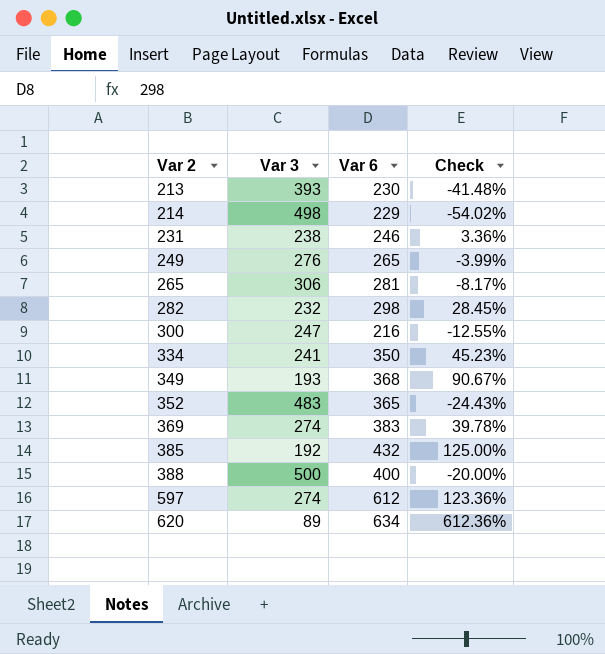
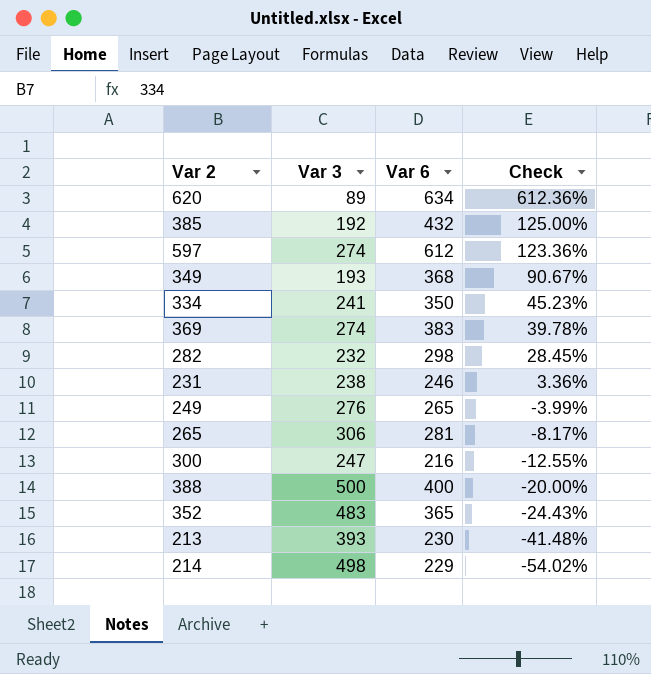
row order: Var 2 ascending -> Check descending

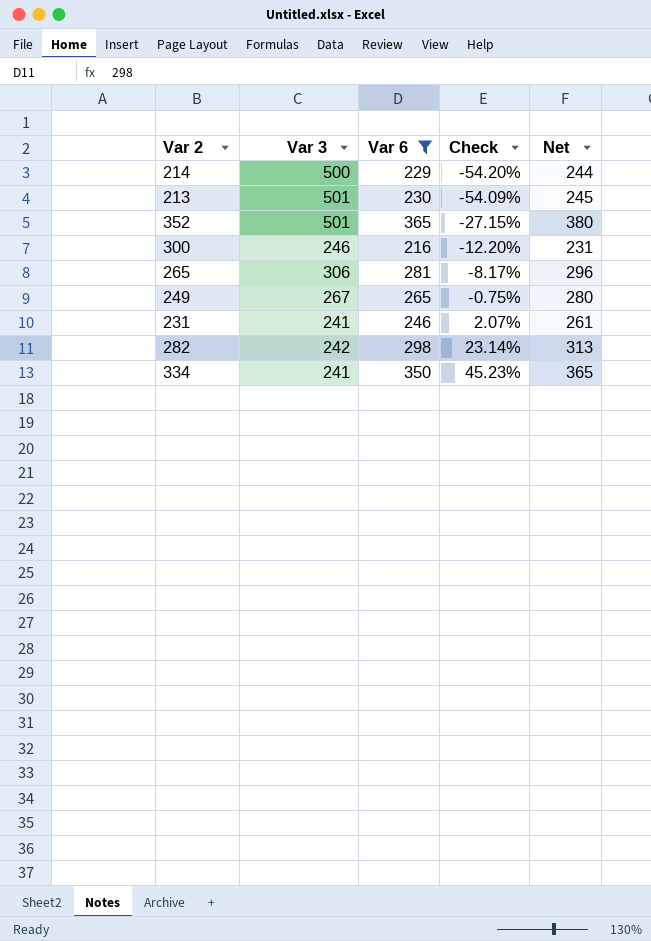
filter: none -> Var 6 <= 365
row order: Check descending -> Check ascending
column Net | formula: none -> [Var 6] + 15
214 | Var 3: 498 -> 500
214 | Check: -54.02% -> -54.20%
213 | Var 3: 393 -> 501
213 | Check: -41.48% -> -54.09%
352 | Var 3: 483 -> 501
352 | Check: -24.43% -> -27.15%
300 | Var 3: 247 -> 246
300 | Check: -12.55% -> -12.20%
249 | Var 3: 276 -> 267
249 | Check: -3.99% -> -0.75%
231 | Var 3: 238 -> 241
231 | Check: 3.36% -> 2.07%
282 | Var 3: 232 -> 242
282 | Check: 28.45% -> 23.14%

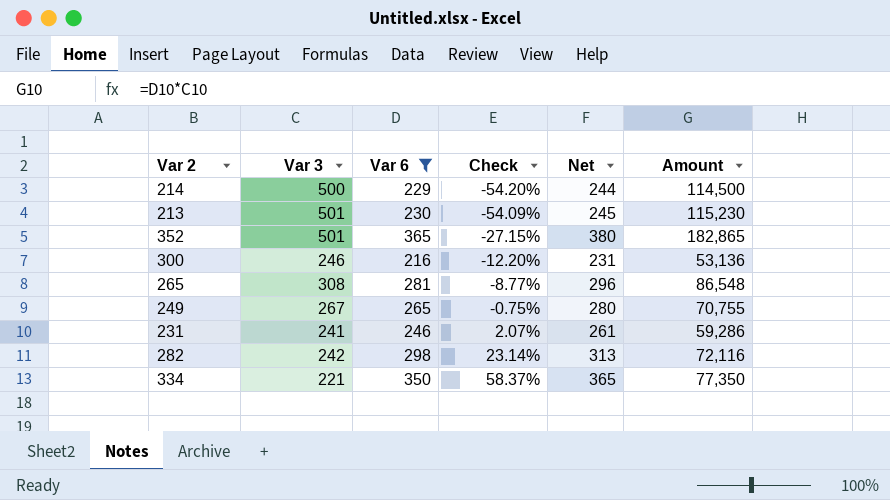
column Amount | formula: none -> [Var 3] * [Var 6]
265 | Var 3: 306 -> 308
265 | Check: -8.17% -> -8.77%
334 | Var 3: 241 -> 221
334 | Check: 45.23% -> 58.37%

